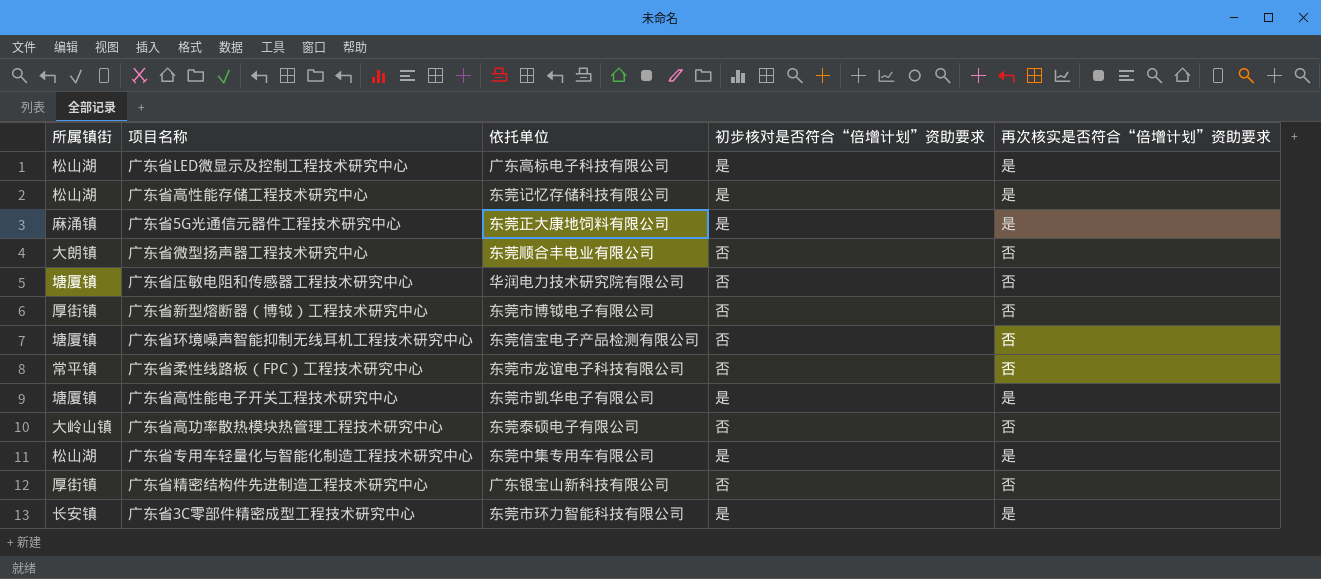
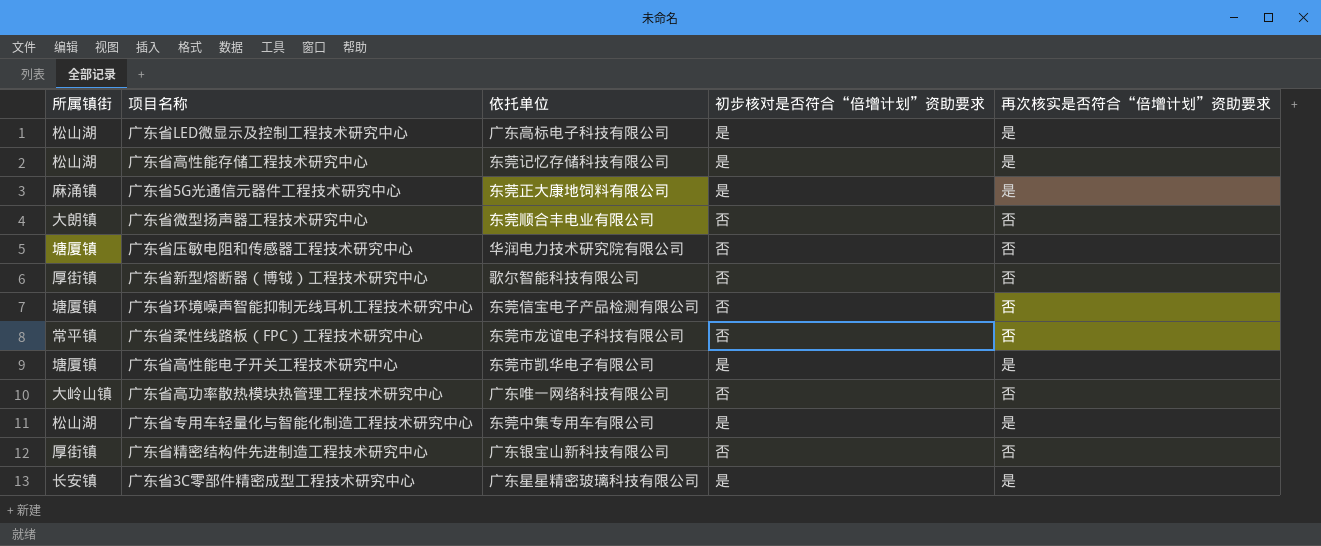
广东省新型熔断器（博钺）工程技术研究中心 | 依托单位: 东莞市博钺电子有限公司 -> 歌尔智能科技有限公司
广东省高功率散热模块热管理工程技术研究中心 | 依托单位: 东莞泰硕电子有限公司 -> 广东唯一网络科技有限公司
广东省3C零部件精密成型工程技术研究中心 | 依托单位: 东莞市环力智能科技有限公司 -> 广东星星精密玻璃科技有限公司

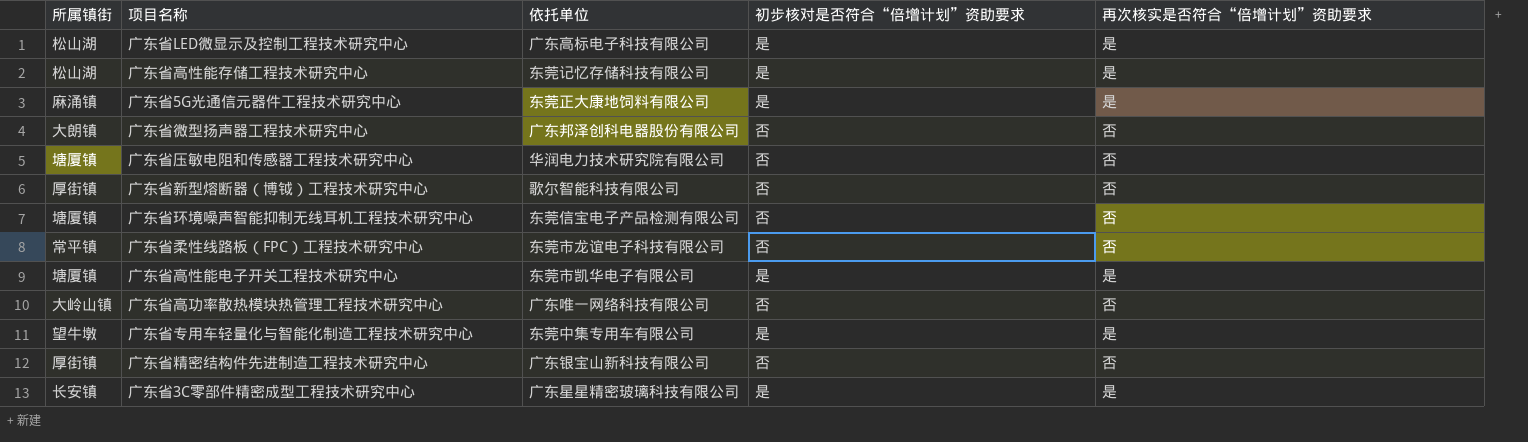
广东省微型扬声器工程技术研究中心 | 依托单位: 东莞顺合丰电业有限公司 -> 广东邦泽创科电器股份有限公司
广东省专用车轻量化与智能化制造工程技术研究中心 | 所属镇街: 松山湖 -> 望牛墩

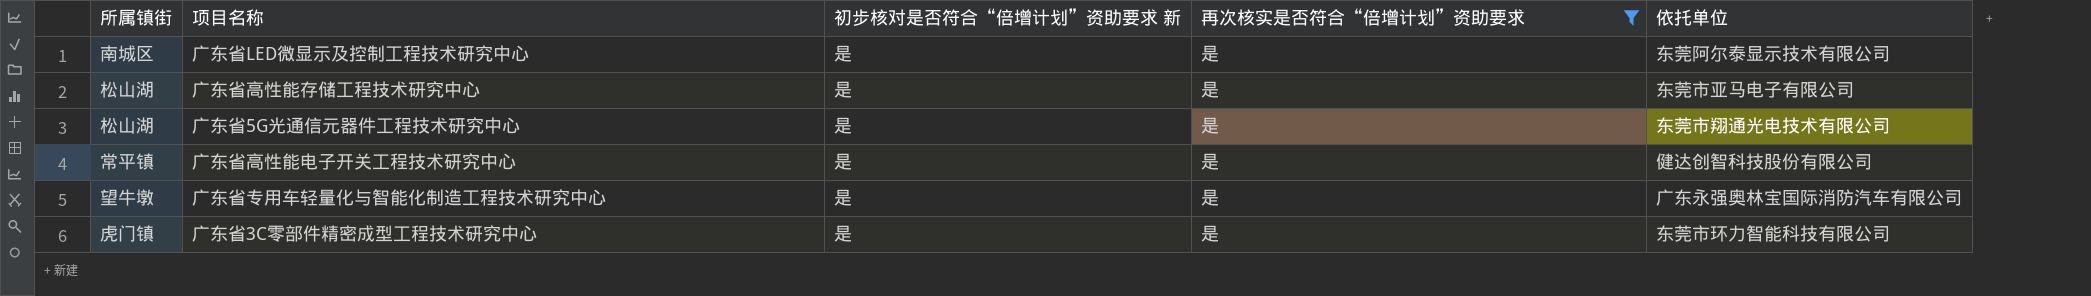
filter: none -> 再次核实是否符合“倍增计划”资助要求 = 是
column name: 初步核对是否符合“倍增计划”资助要求 -> 初步核对是否符合“倍增计划”资助要求 新
column 依托单位 | position: 3 -> 5
广东省LED微显示及控制工程技术研究中心 | 所属镇街: 松山湖 -> 南城区
广东省LED微显示及控制工程技术研究中心 | 依托单位: 广东高标电子科技有限公司 -> 东莞阿尔泰显示技术有限公司
广东省高性能存储工程技术研究中心 | 依托单位: 东莞记忆存储科技有限公司 -> 东莞市亚马电子有限公司
广东省5G光通信元器件工程技术研究中心 | 所属镇街: 麻涌镇 -> 松山湖
广东省5G光通信元器件工程技术研究中心 | 依托单位: 东莞正大康地饲料有限公司 -> 东莞市翔通光电技术有限公司
广东省高性能电子开关工程技术研究中心 | 所属镇街: 塘厦镇 -> 常平镇
广东省高性能电子开关工程技术研究中心 | 依托单位: 东莞市凯华电子有限公司 -> 健达创智科技股份有限公司
广东省专用车轻量化与智能化制造工程技术研究中心 | 依托单位: 东莞中集专用车有限公司 -> 广东永强奥林宝国际消防汽车有限公司
广东省3C零部件精密成型工程技术研究中心 | 所属镇街: 长安镇 -> 虎门镇
广东省3C零部件精密成型工程技术研究中心 | 依托单位: 广东星星精密玻璃科技有限公司 -> 东莞市环力智能科技有限公司

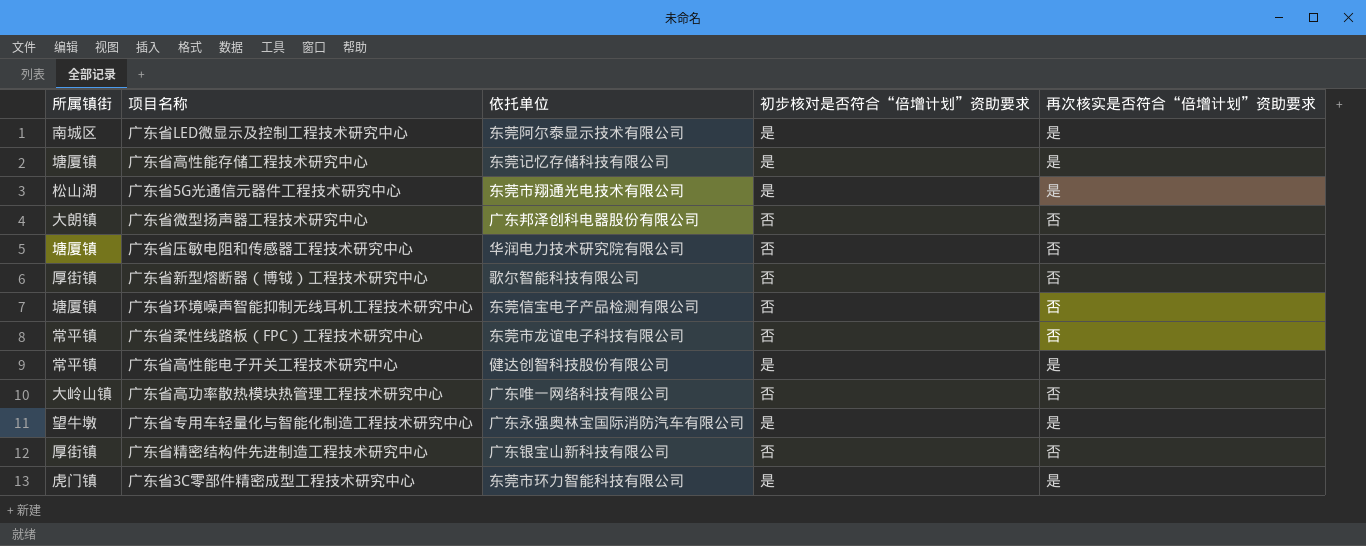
filter: 再次核实是否符合“倍增计划”资助要求 = 是 -> none
column 依托单位 | position: 5 -> 3
column name: 初步核对是否符合“倍增计划”资助要求 新 -> 初步核对是否符合“倍增计划”资助要求
广东省高性能存储工程技术研究中心 | 所属镇街: 松山湖 -> 塘厦镇
广东省高性能存储工程技术研究中心 | 依托单位: 东莞市亚马电子有限公司 -> 东莞记忆存储科技有限公司

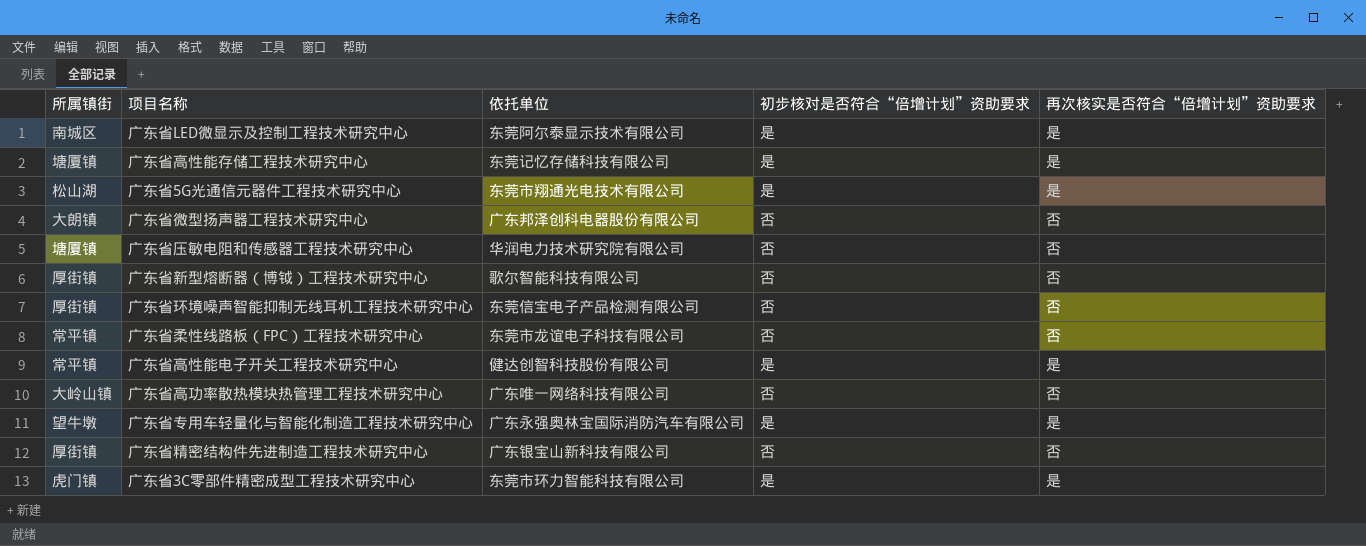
广东省环境噪声智能抑制无线耳机工程技术研究中心 | 所属镇街: 塘厦镇 -> 厚街镇

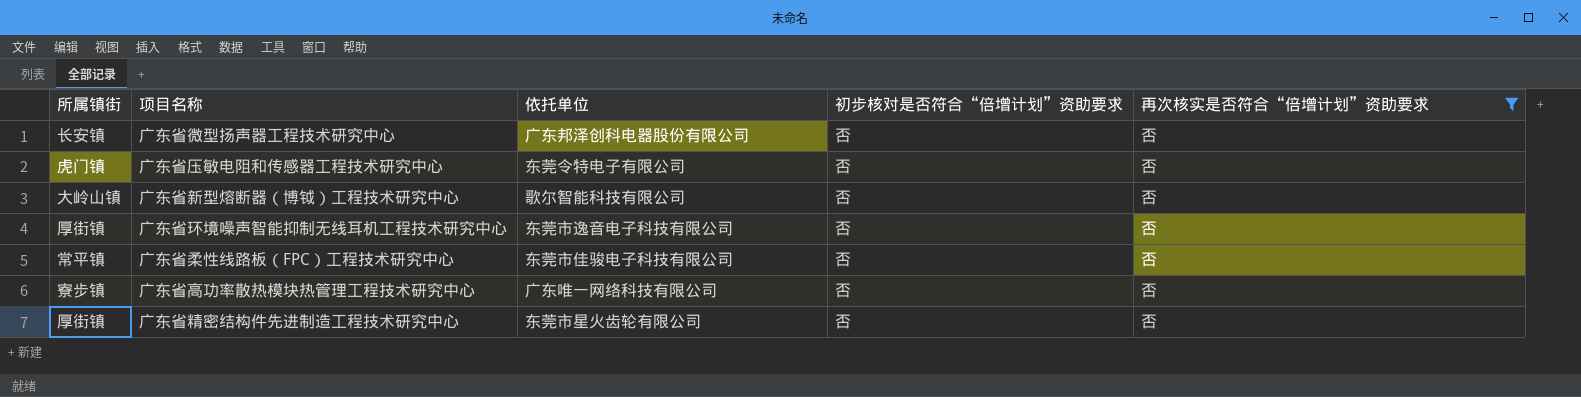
filter: none -> 再次核实是否符合“倍增计划”资助要求 = 否
广东省微型扬声器工程技术研究中心 | 所属镇街: 大朗镇 -> 长安镇
广东省压敏电阻和传感器工程技术研究中心 | 所属镇街: 塘厦镇 -> 虎门镇
广东省压敏电阻和传感器工程技术研究中心 | 依托单位: 华润电力技术研究院有限公司 -> 东莞令特电子有限公司
广东省新型熔断器（博钺）工程技术研究中心 | 所属镇街: 厚街镇 -> 大岭山镇
广东省环境噪声智能抑制无线耳机工程技术研究中心 | 依托单位: 东莞信宝电子产品检测有限公司 -> 东莞市逸音电子科技有限公司
广东省柔性线路板（FPC）工程技术研究中心 | 依托单位: 东莞市龙谊电子科技有限公司 -> 东莞市佳骏电子科技有限公司
广东省高功率散热模块热管理工程技术研究中心 | 所属镇街: 大岭山镇 -> 寮步镇
广东省精密结构件先进制造工程技术研究中心 | 依托单位: 广东银宝山新科技有限公司 -> 东莞市星火齿轮有限公司

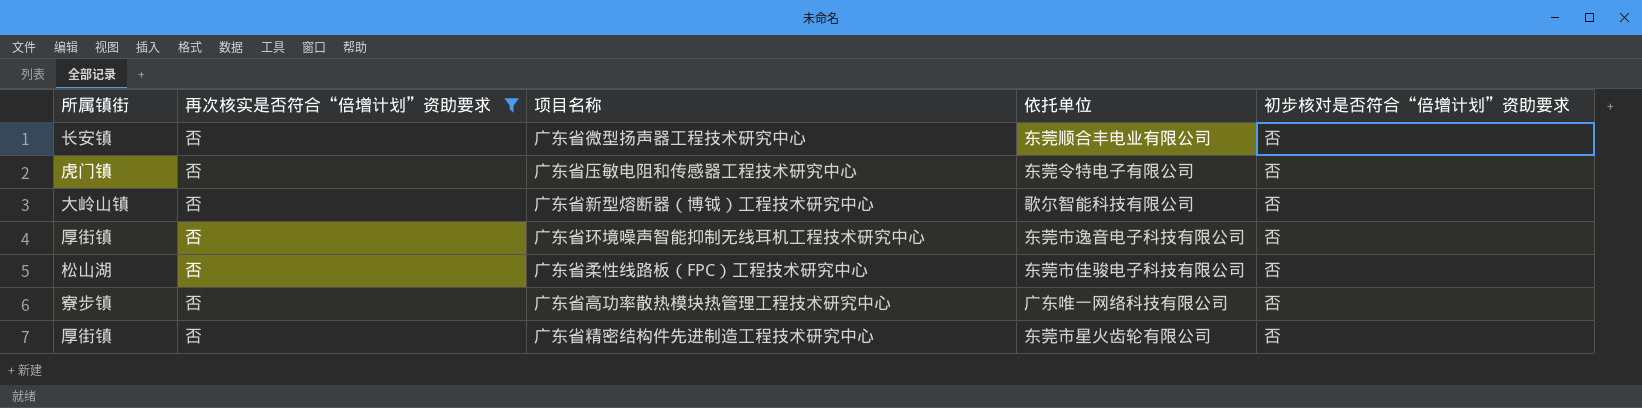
column 再次核实是否符合“倍增计划”资助要求 | position: 5 -> 2
广东省微型扬声器工程技术研究中心 | 依托单位: 广东邦泽创科电器股份有限公司 -> 东莞顺合丰电业有限公司
广东省柔性线路板（FPC）工程技术研究中心 | 所属镇街: 常平镇 -> 松山湖

